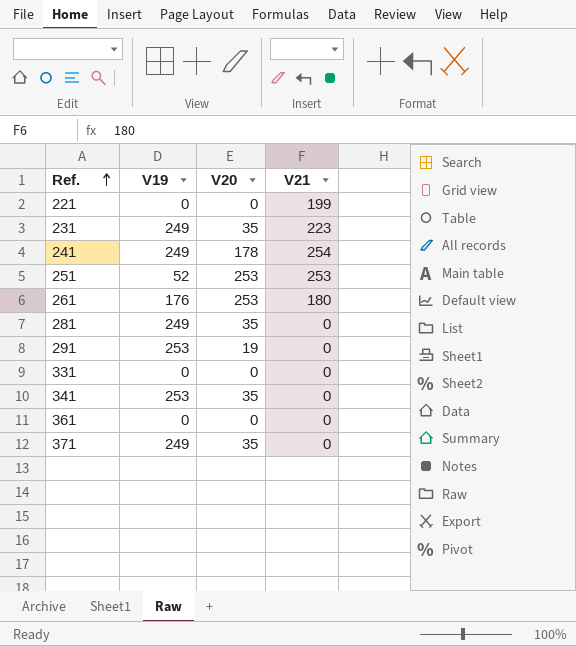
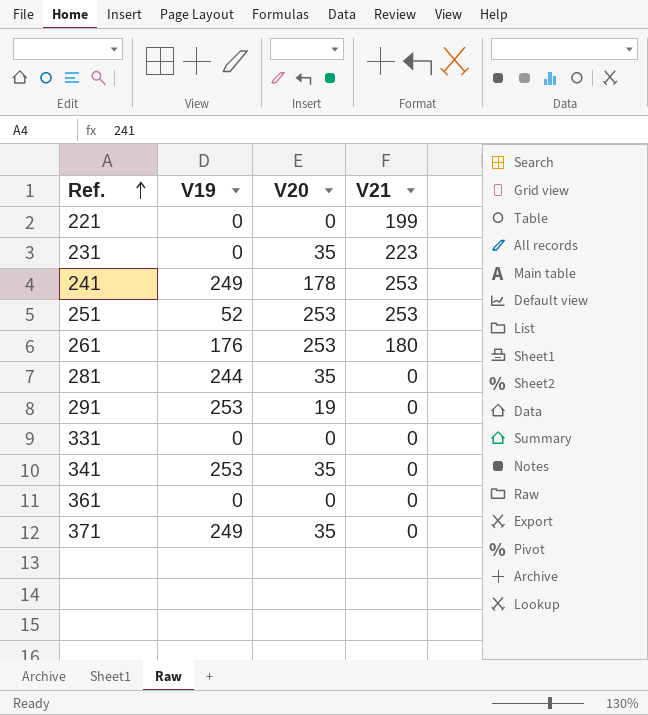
231 | V19: 249 -> 0
241 | V21: 254 -> 253
281 | V19: 249 -> 244

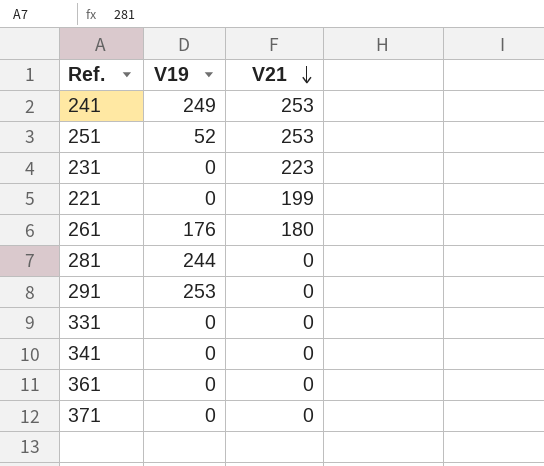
row order: Ref. ascending -> V21 descending
column V20 | position: 3 -> none
341 | V19: 253 -> 0
371 | V19: 249 -> 0

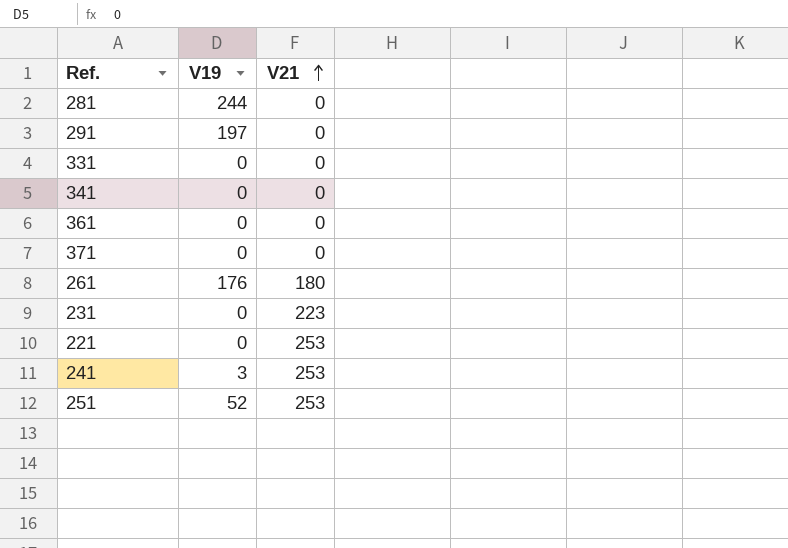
row order: V21 descending -> V21 ascending
291 | V19: 253 -> 197
221 | V21: 199 -> 253
241 | V19: 249 -> 3

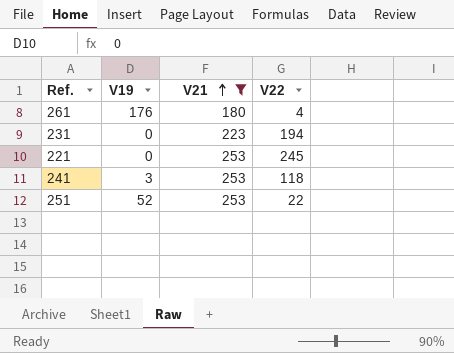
filter: none -> V21 != 0
column V22 | position: none -> 4

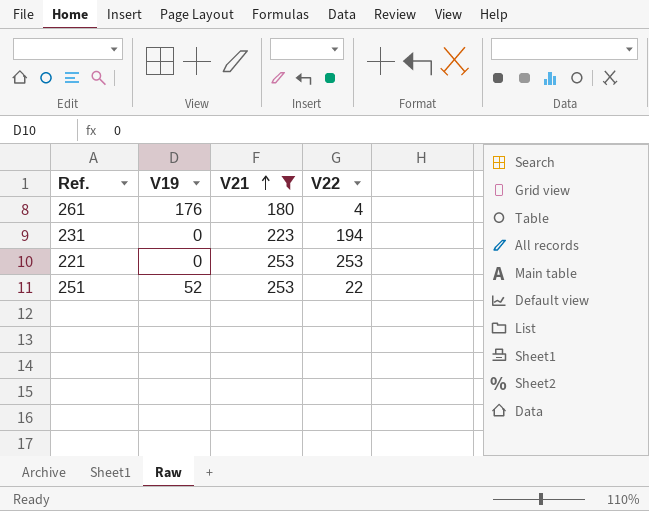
row 241: 3 | 253 | 118 -> none
221 | V22: 245 -> 253

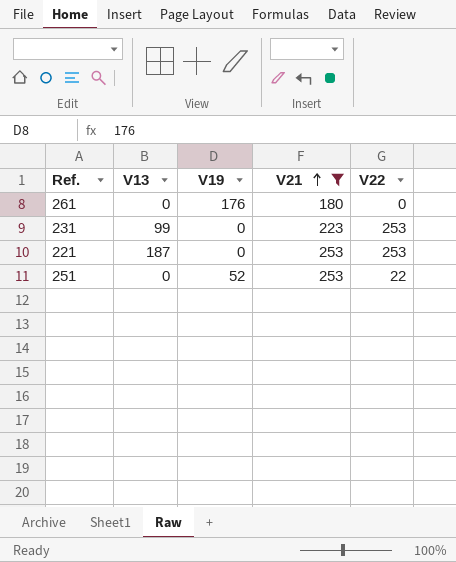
column V13 | position: none -> 2
261 | V22: 4 -> 0
231 | V22: 194 -> 253

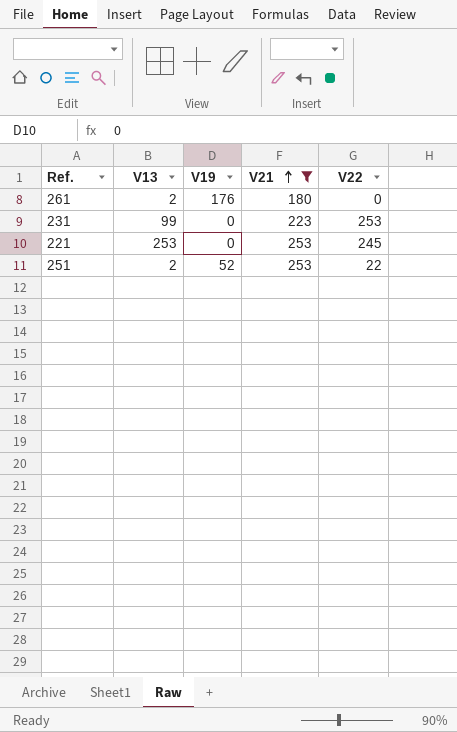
261 | V13: 0 -> 2
221 | V13: 187 -> 253
221 | V22: 253 -> 245
251 | V13: 0 -> 2

